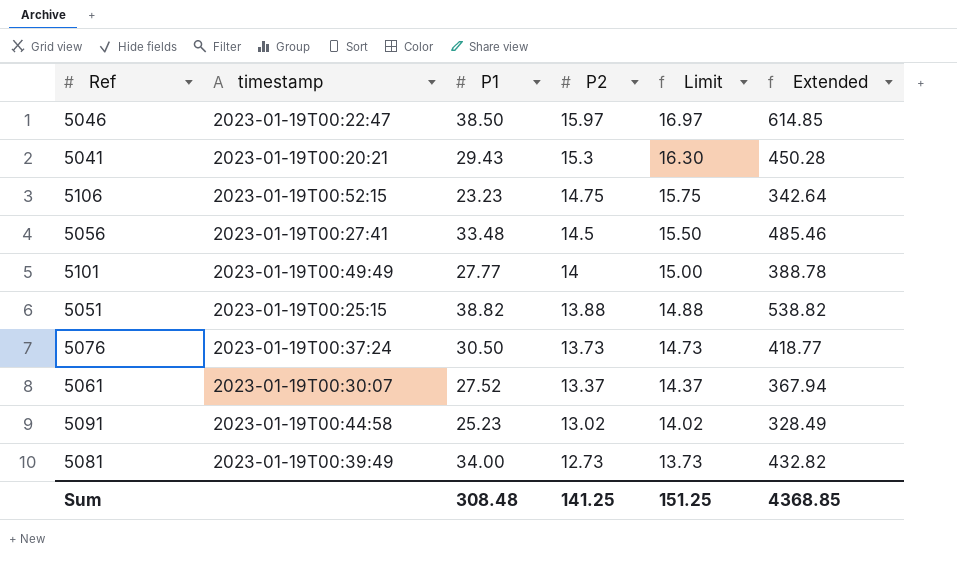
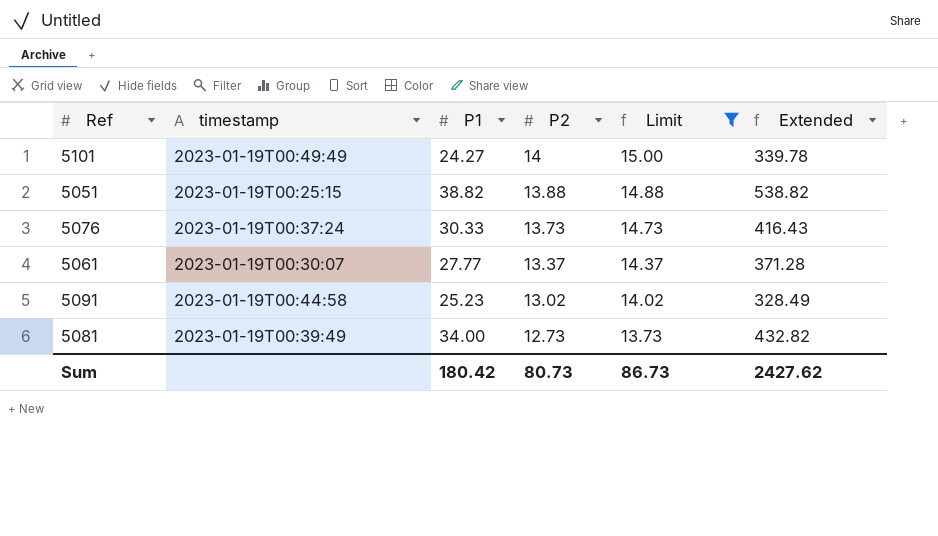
filter: none -> Limit <= 15.00
5101 | P1: 27.77 -> 24.27
5101 | Extended: 388.78 -> 339.78
5076 | P1: 30.50 -> 30.33
5076 | Extended: 418.77 -> 416.43
5061 | P1: 27.52 -> 27.77
5061 | Extended: 367.94 -> 371.28
Sum | P1: 308.48 -> 180.42
Sum | P2: 141.25 -> 80.73
Sum | Limit: 151.25 -> 86.73
Sum | Extended: 4368.85 -> 2427.62

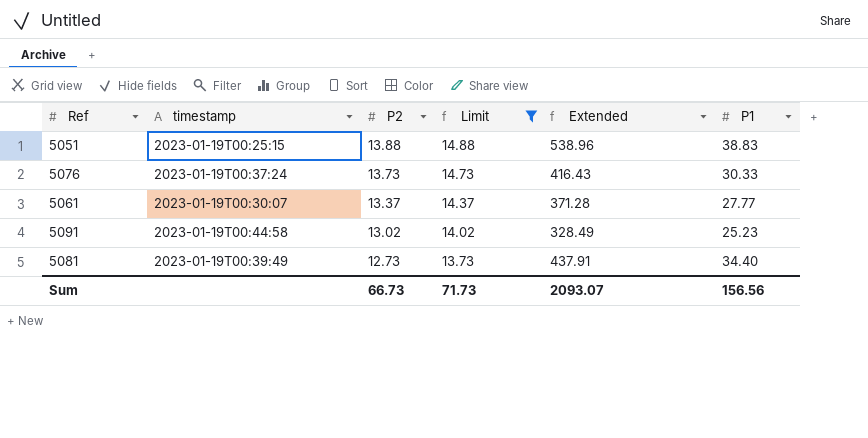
column P1 | position: 3 -> 6
row 5101: 2023-01-19T00:49:49 | 24.27 | 14 | 15.00 | 339.78 -> none
5051 | Extended: 538.82 -> 538.96
5051 | P1: 38.82 -> 38.83
5081 | Extended: 432.82 -> 437.91
5081 | P1: 34.00 -> 34.40
Sum | P2: 80.73 -> 66.73
Sum | Limit: 86.73 -> 71.73
Sum | Extended: 2427.62 -> 2093.07
Sum | P1: 180.42 -> 156.56

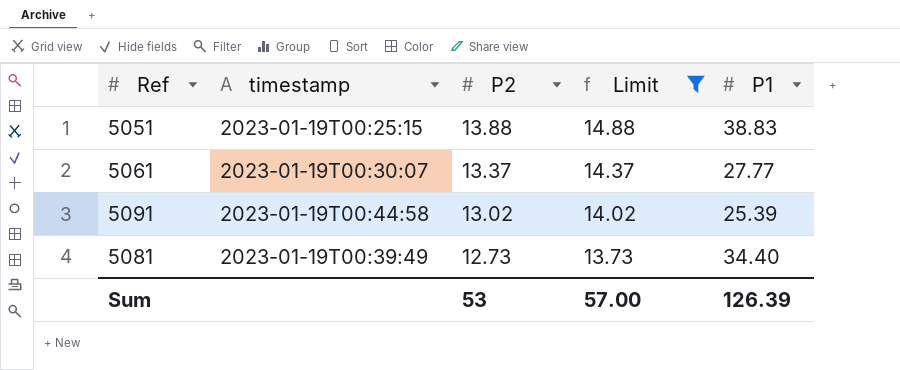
column Extended | formula: [P2] * [P1] -> none
row 5076: 2023-01-19T00:37:24 | 13.73 | 14.73 | 416.43 | 30.33 -> none
5091 | P1: 25.23 -> 25.39
Sum | P2: 66.73 -> 53
Sum | Limit: 71.73 -> 57.00
Sum | P1: 156.56 -> 126.39

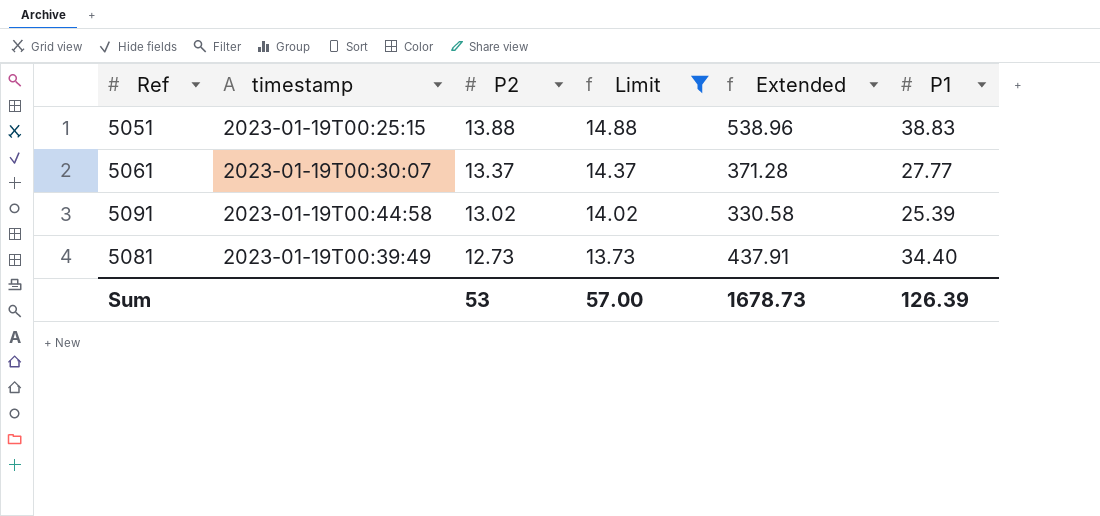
column Extended | formula: none -> [P2] * [P1]

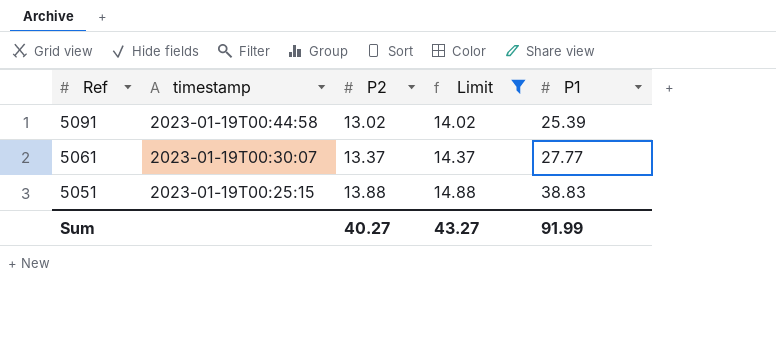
row order: P2 descending -> Ref descending
column Extended | formula: [P2] * [P1] -> none
row 5081: 2023-01-19T00:39:49 | 12.73 | 13.73 | 437.91 | 34.40 -> none
Sum | P2: 53 -> 40.27
Sum | Limit: 57.00 -> 43.27
Sum | P1: 126.39 -> 91.99

